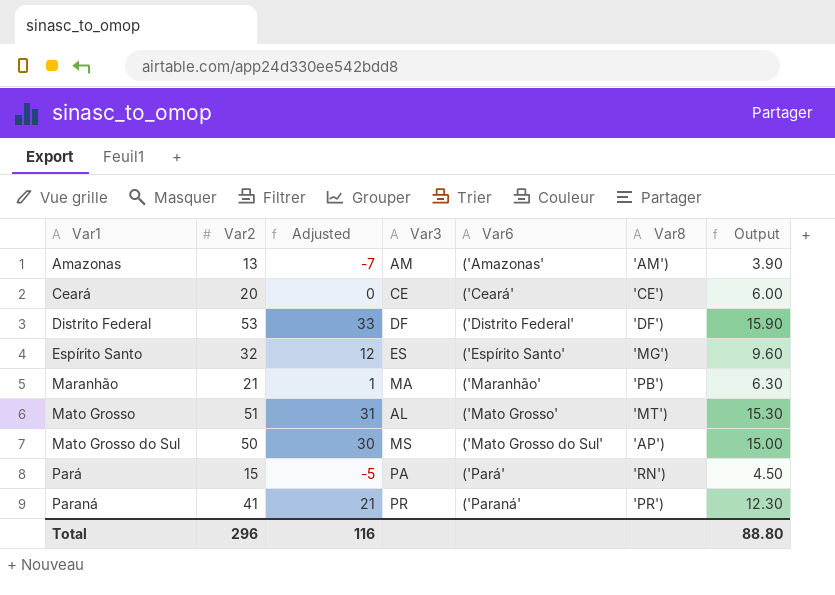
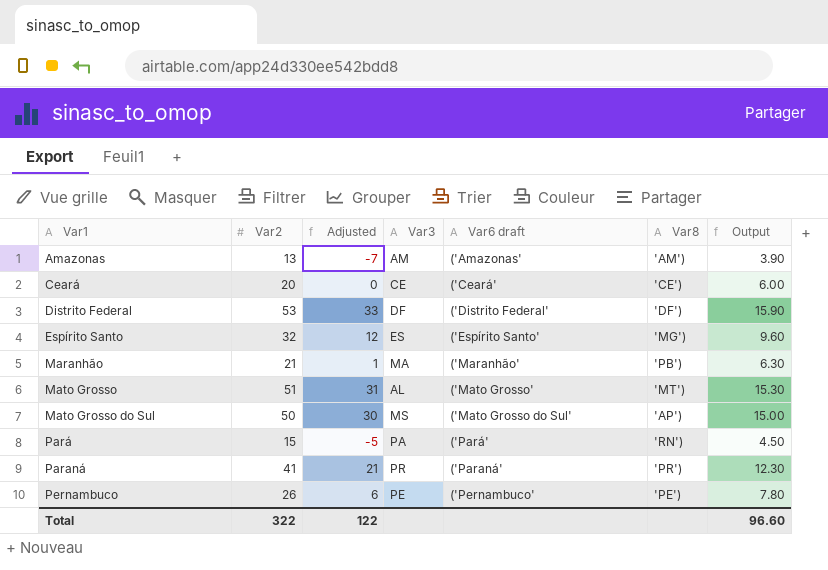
column name: Var6 -> Var6 draft
row Pernambuco: none -> 26 | 6 | PE | ('Pernambuco' | 'PE') | 7.80
Total | Var2: 296 -> 322
Total | Adjusted: 116 -> 122
Total | Output: 88.80 -> 96.60

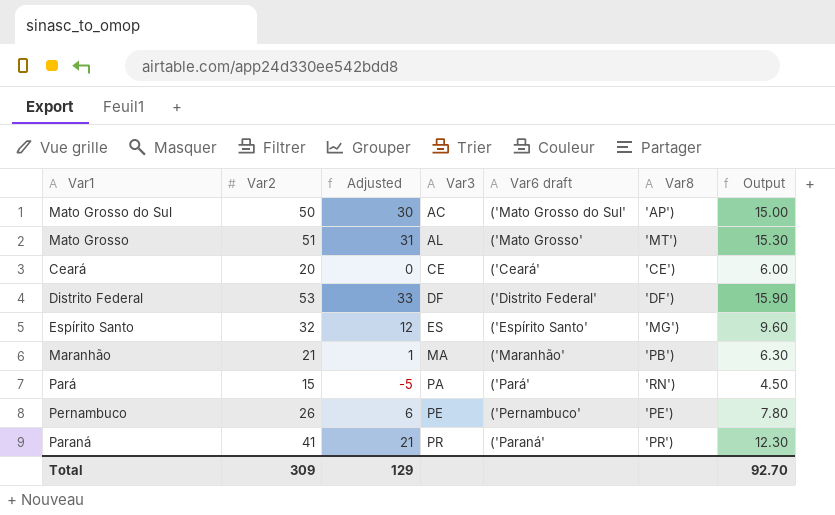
row order: Var1 ascending -> Var3 ascending
row Amazonas: 13 | -7 | AM | ('Amazonas' | 'AM') | 3.90 -> none
Mato Grosso do Sul | Var3: MS -> AC
Total | Var2: 322 -> 309
Total | Adjusted: 122 -> 129
Total | Output: 96.60 -> 92.70

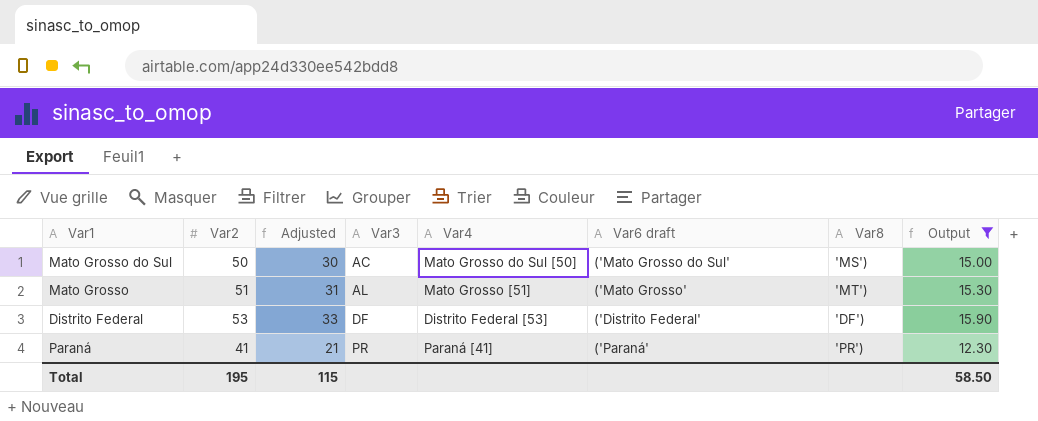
filter: none -> Output >= 12.30
column Var4 | position: none -> 5
Mato Grosso do Sul | Var8: 'AP') -> 'MS')
Total | Var2: 309 -> 195
Total | Adjusted: 129 -> 115
Total | Output: 92.70 -> 58.50

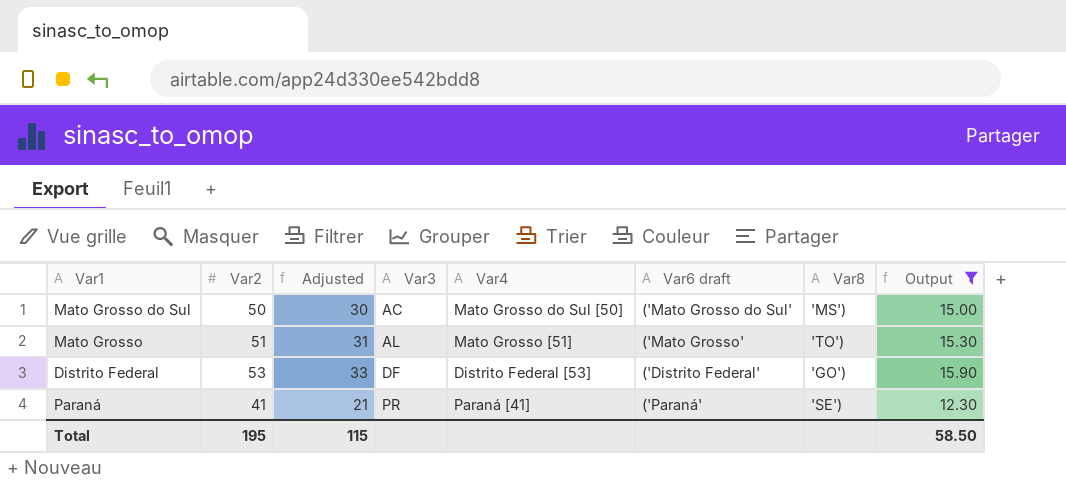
Mato Grosso | Var8: 'MT') -> 'TO')
Distrito Federal | Var8: 'DF') -> 'GO')
Paraná | Var8: 'PR') -> 'SE')

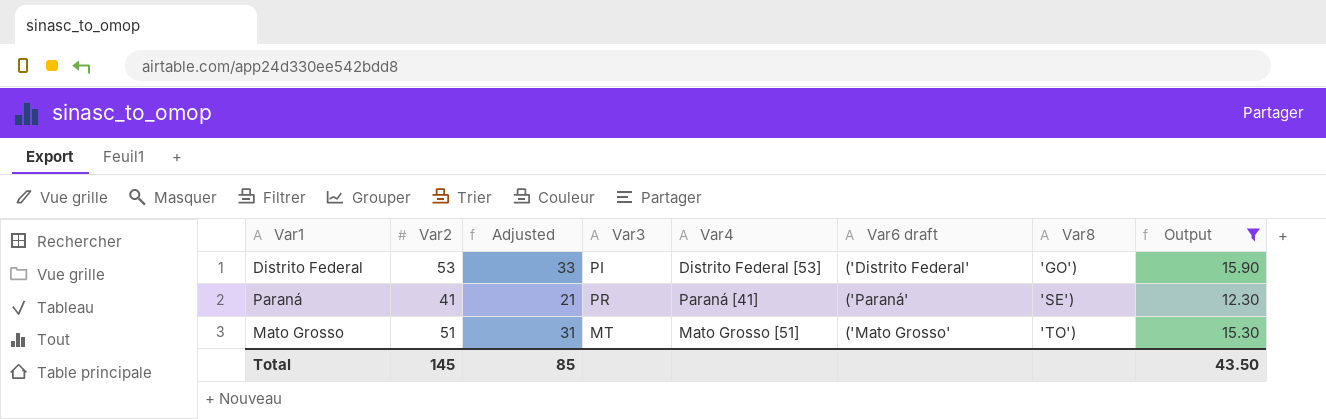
row order: Var3 ascending -> Var8 ascending
row Mato Grosso do Sul: 50 | 30 | AC | Mato Grosso do Sul [50] | ('Mato Grosso do Sul' | 'MS') | 15.00 -> none
Distrito Federal | Var3: DF -> PI
Mato Grosso | Var3: AL -> MT
Total | Var2: 195 -> 145
Total | Adjusted: 115 -> 85
Total | Output: 58.50 -> 43.50

